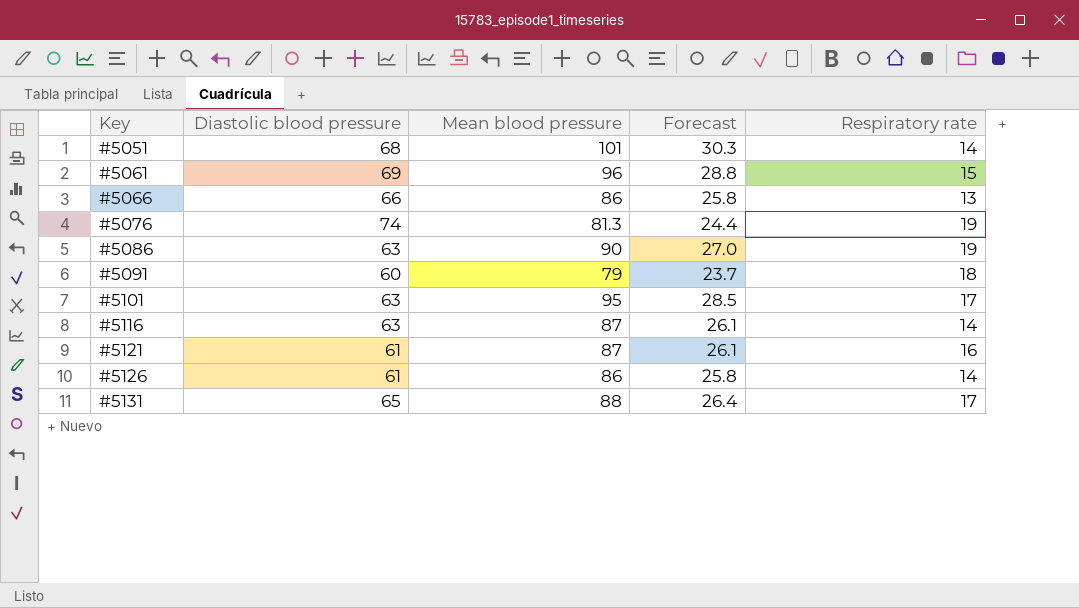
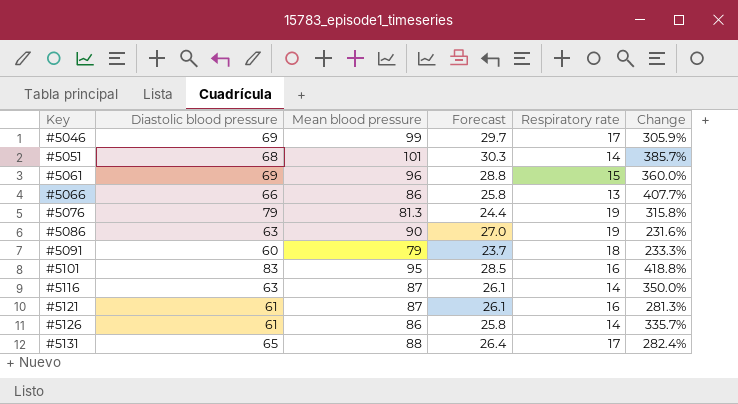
column Change | formula: none -> ([Diastolic blood pressure] - [Respiratory rate]) / [Respiratory rate]
row #5046: none -> 69 | 99 | 29.7 | 17 | 305.9%
#5076 | Diastolic blood pressure: 74 -> 79
#5101 | Diastolic blood pressure: 63 -> 83
#5101 | Respiratory rate: 17 -> 16

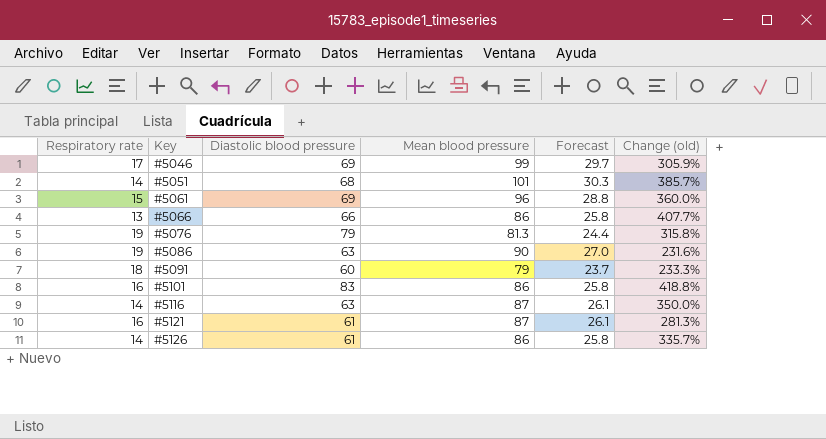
column Respiratory rate | position: 5 -> 1
column name: Change -> Change (old)
row #5131: 65 | 88 | 26.4 | 17 | 282.4% -> none
#5101 | Mean blood pressure: 95 -> 86
#5101 | Forecast: 28.5 -> 25.8

